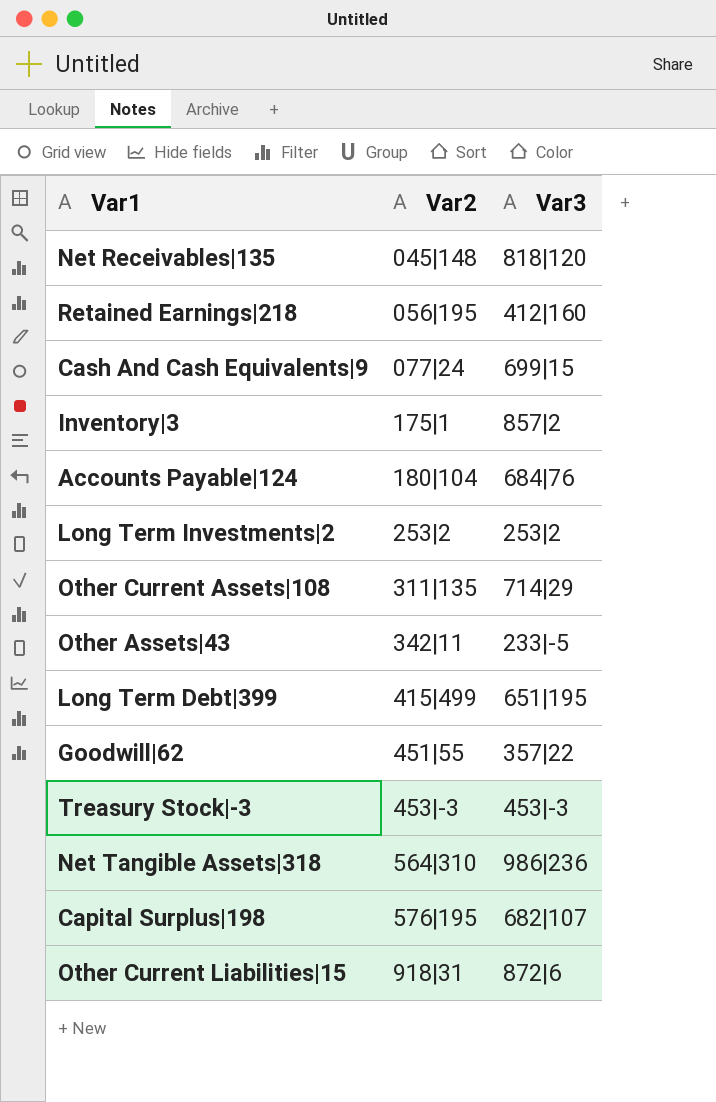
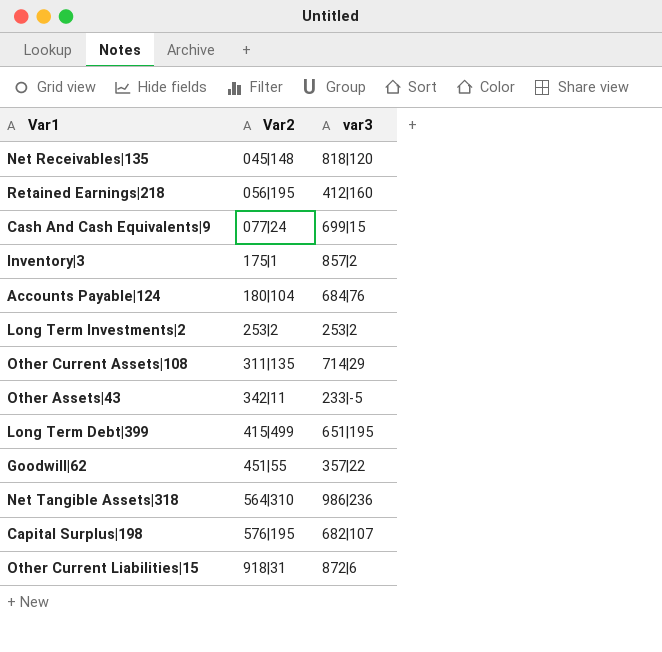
column name: Var3 -> var3
row Treasury Stock|-3: 453|-3 | 453|-3 -> none

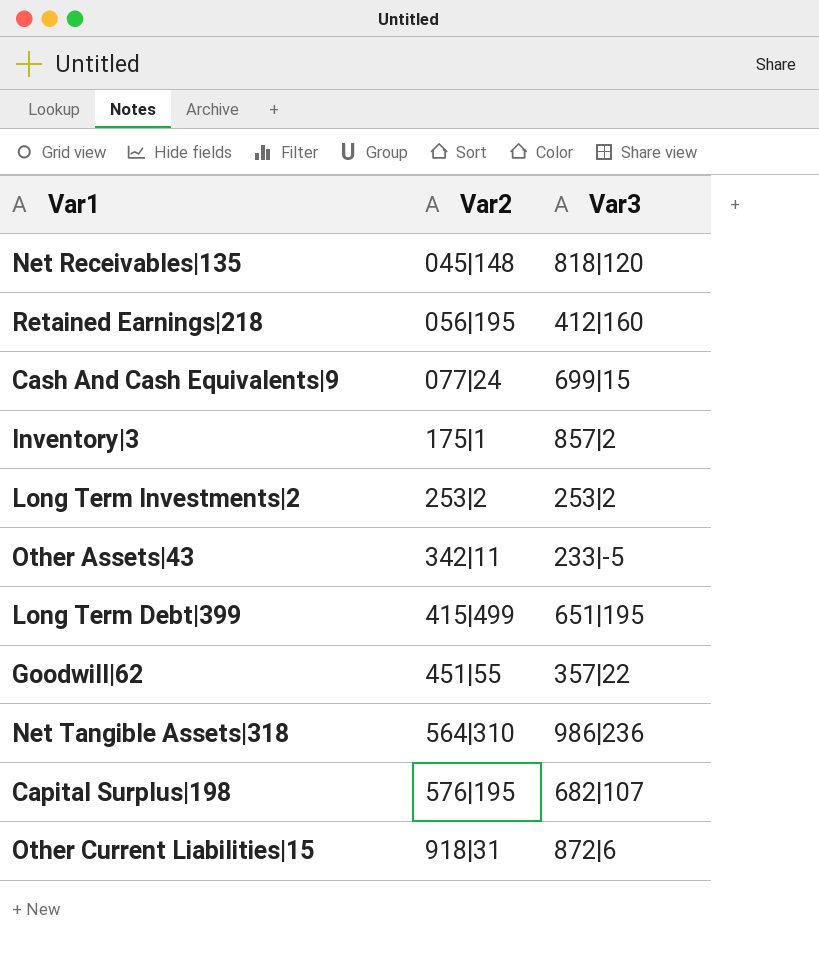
column name: var3 -> Var3
row Accounts Payable|124: 180|104 | 684|76 -> none
row Other Current Assets|108: 311|135 | 714|29 -> none

